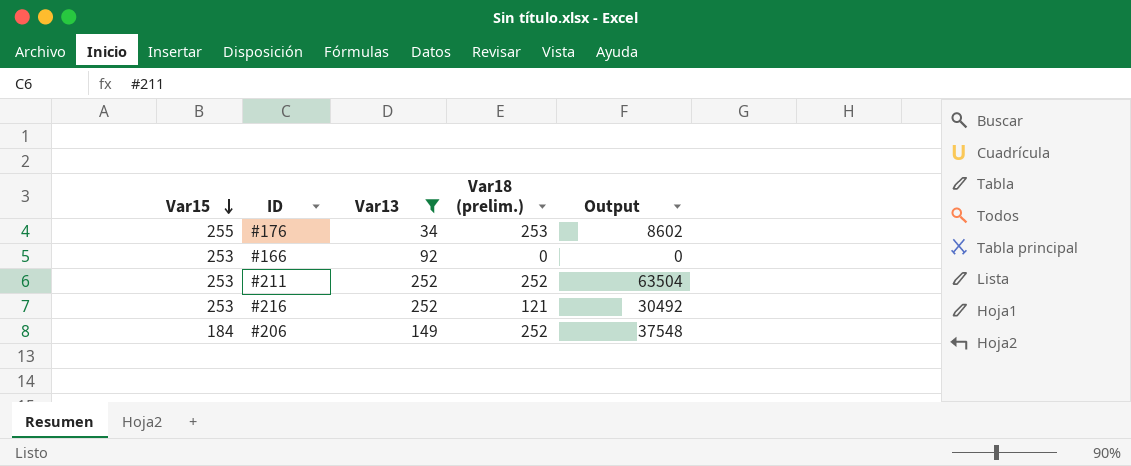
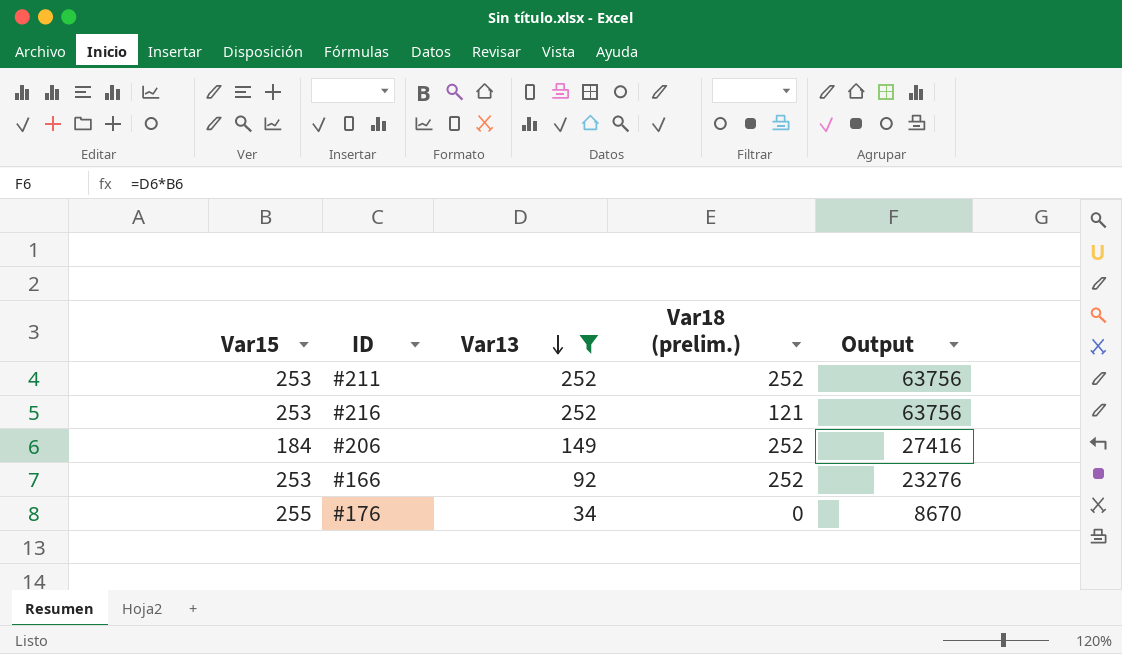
row order: Var15 descending -> Var13 descending
column Output | formula: [Var13] * [Var18 (prelim.)] -> [Var15] * [Var13]
#166 | Var18 (prelim.): 0 -> 252
#176 | Var18 (prelim.): 253 -> 0

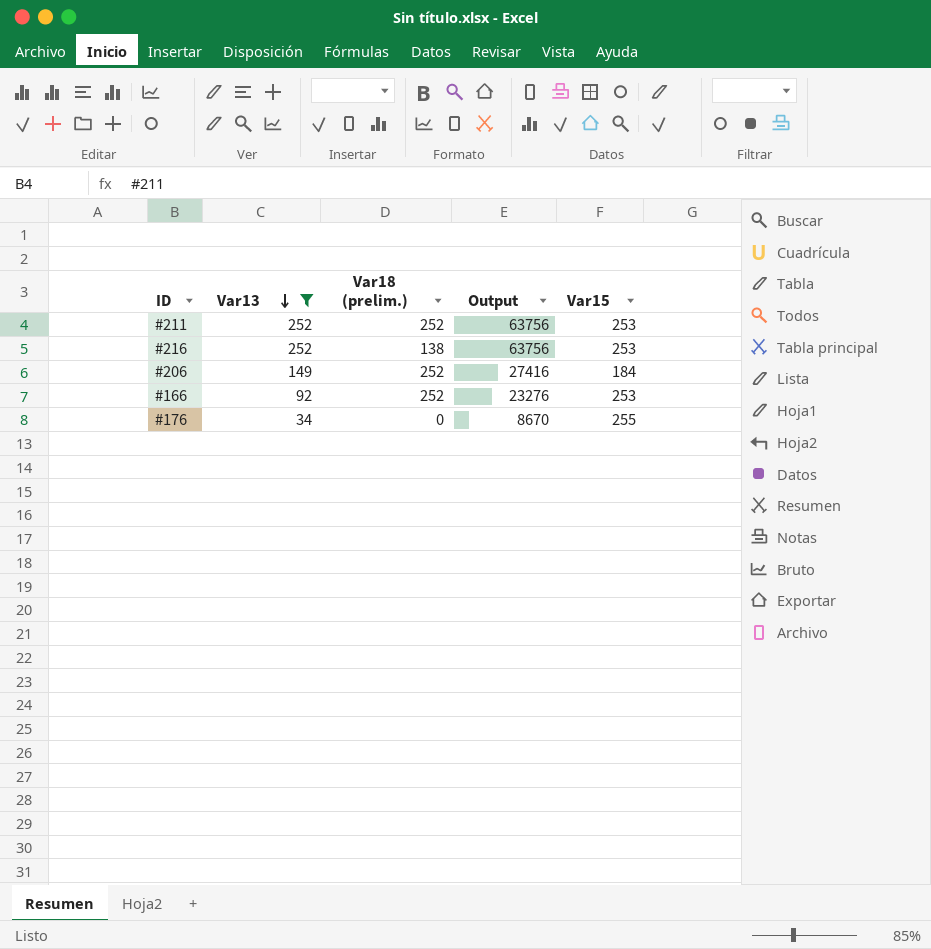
column Var15 | position: 1 -> 5
#216 | Var18 (prelim.): 121 -> 138

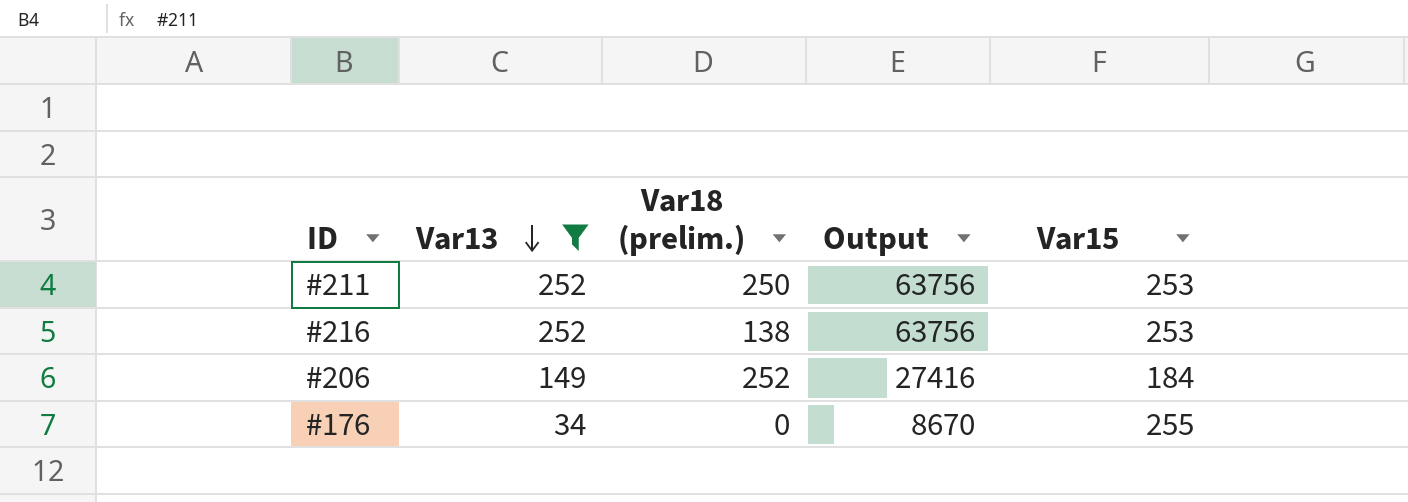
row #166: 92 | 252 | 23276 | 253 -> none
#211 | Var18 (prelim.): 252 -> 250

